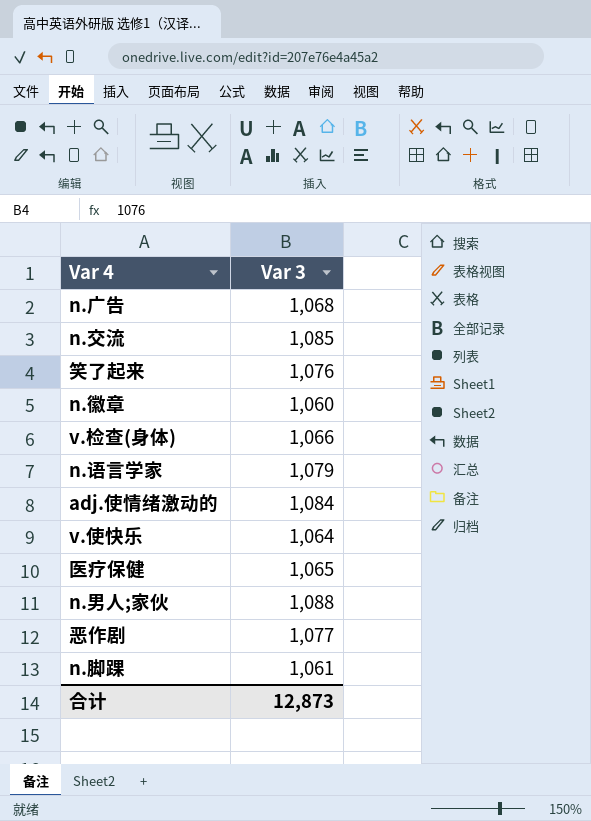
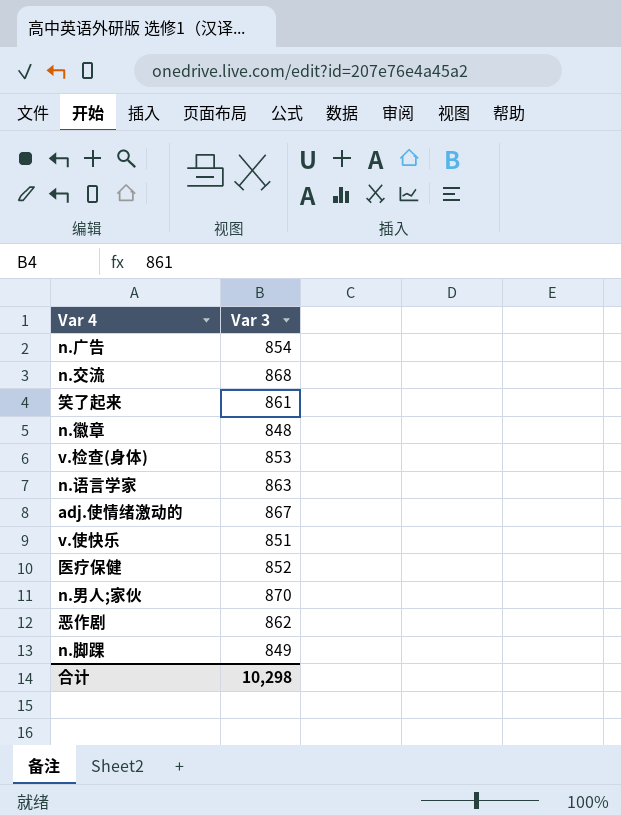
n.广告 | Var 3: 1,068 -> 854
n.交流 | Var 3: 1,085 -> 868
笑了起来 | Var 3: 1,076 -> 861
n.徽章 | Var 3: 1,060 -> 848
v.检查(身体) | Var 3: 1,066 -> 853
n.语言学家 | Var 3: 1,079 -> 863
adj.使情绪激动的 | Var 3: 1,084 -> 867
v.使快乐 | Var 3: 1,064 -> 851
医疗保健 | Var 3: 1,065 -> 852
n.男人;家伙 | Var 3: 1,088 -> 870
恶作剧 | Var 3: 1,077 -> 862
n.脚踝 | Var 3: 1,061 -> 849
合计 | Var 3: 12,873 -> 10,298

